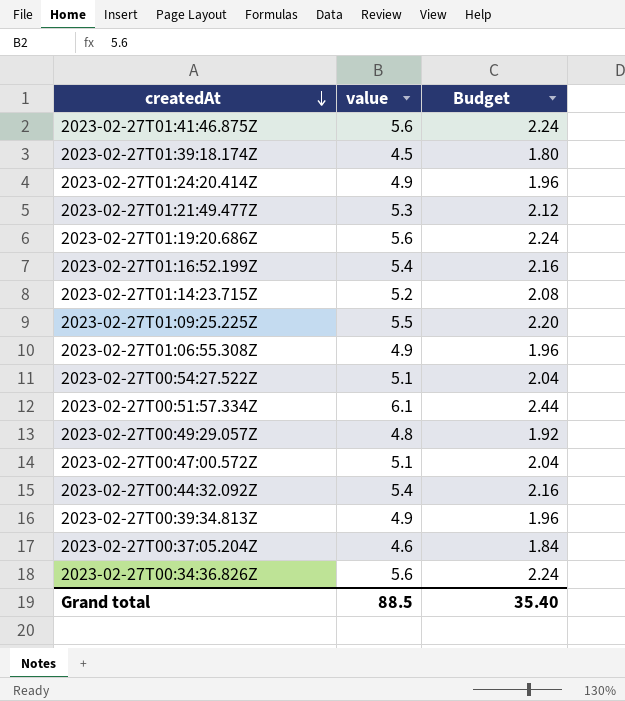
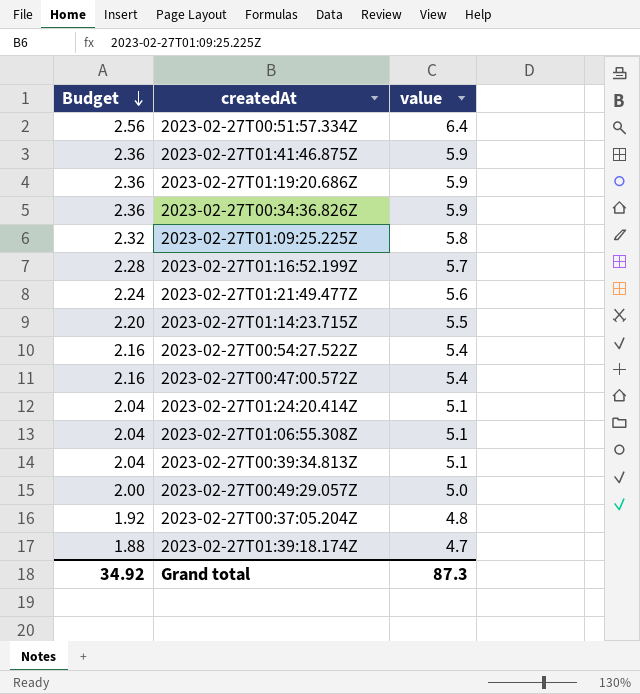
row order: createdAt descending -> Budget descending
column Budget | position: 3 -> 1
row 2023-02-27T00:44:32.092Z: 5.4 | 2.16 -> none
2023-02-27T00:51:57.334Z | Budget: 2.44 -> 2.56
2023-02-27T00:51:57.334Z | value: 6.1 -> 6.4
2023-02-27T01:41:46.875Z | Budget: 2.24 -> 2.36
2023-02-27T01:41:46.875Z | value: 5.6 -> 5.9
2023-02-27T01:19:20.686Z | Budget: 2.24 -> 2.36
2023-02-27T01:19:20.686Z | value: 5.6 -> 5.9
2023-02-27T00:34:36.826Z | Budget: 2.24 -> 2.36
2023-02-27T00:34:36.826Z | value: 5.6 -> 5.9
2023-02-27T01:09:25.225Z | Budget: 2.20 -> 2.32
2023-02-27T01:09:25.225Z | value: 5.5 -> 5.8
2023-02-27T01:16:52.199Z | Budget: 2.16 -> 2.28
2023-02-27T01:16:52.199Z | value: 5.4 -> 5.7
2023-02-27T01:21:49.477Z | Budget: 2.12 -> 2.24
2023-02-27T01:21:49.477Z | value: 5.3 -> 5.6
2023-02-27T01:14:23.715Z | Budget: 2.08 -> 2.20
2023-02-27T01:14:23.715Z | value: 5.2 -> 5.5
2023-02-27T00:54:27.522Z | Budget: 2.04 -> 2.16
2023-02-27T00:54:27.522Z | value: 5.1 -> 5.4
2023-02-27T00:47:00.572Z | Budget: 2.04 -> 2.16
2023-02-27T00:47:00.572Z | value: 5.1 -> 5.4
2023-02-27T01:24:20.414Z | Budget: 1.96 -> 2.04
2023-02-27T01:24:20.414Z | value: 4.9 -> 5.1
2023-02-27T01:06:55.308Z | Budget: 1.96 -> 2.04
2023-02-27T01:06:55.308Z | value: 4.9 -> 5.1
2023-02-27T00:39:34.813Z | Budget: 1.96 -> 2.04
2023-02-27T00:39:34.813Z | value: 4.9 -> 5.1
2023-02-27T00:49:29.057Z | Budget: 1.92 -> 2.00
2023-02-27T00:49:29.057Z | value: 4.8 -> 5.0
2023-02-27T00:37:05.204Z | Budget: 1.84 -> 1.92
2023-02-27T00:37:05.204Z | value: 4.6 -> 4.8
2023-02-27T01:39:18.174Z | Budget: 1.80 -> 1.88
2023-02-27T01:39:18.174Z | value: 4.5 -> 4.7
Grand total | Budget: 35.40 -> 34.92
Grand total | value: 88.5 -> 87.3

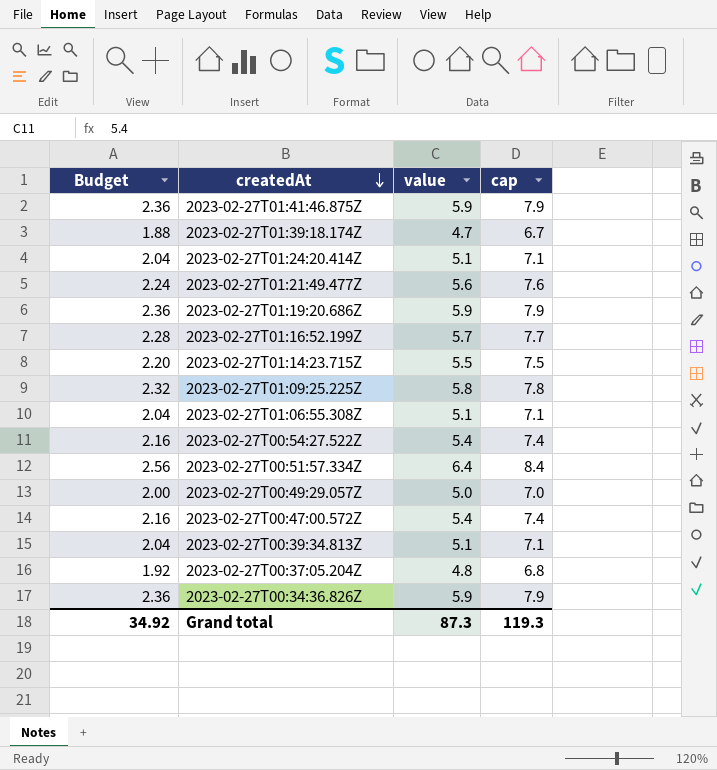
row order: Budget descending -> createdAt descending
column cap | formula: none -> [value] + 2

